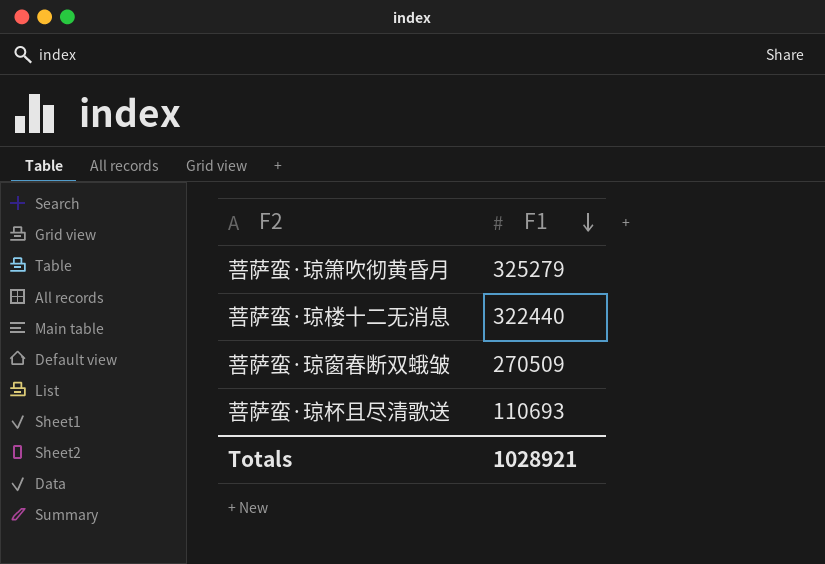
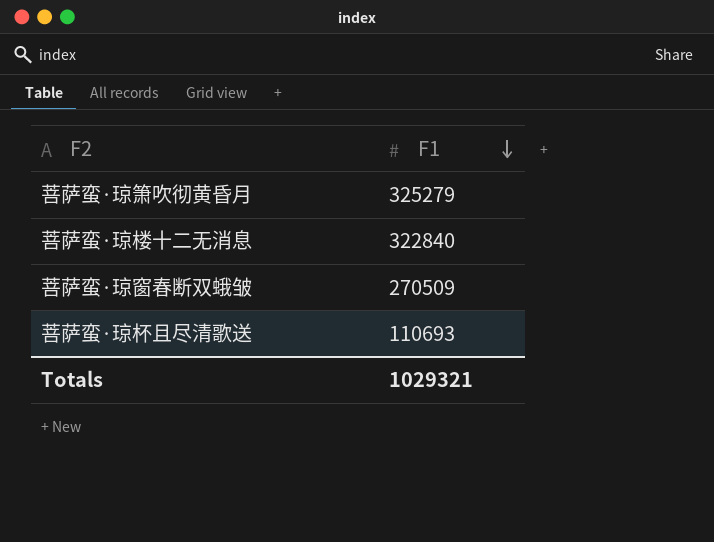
菩萨蛮·琼楼十二无消息 | F1: 322440 -> 322840
Totals | F1: 1028921 -> 1029321

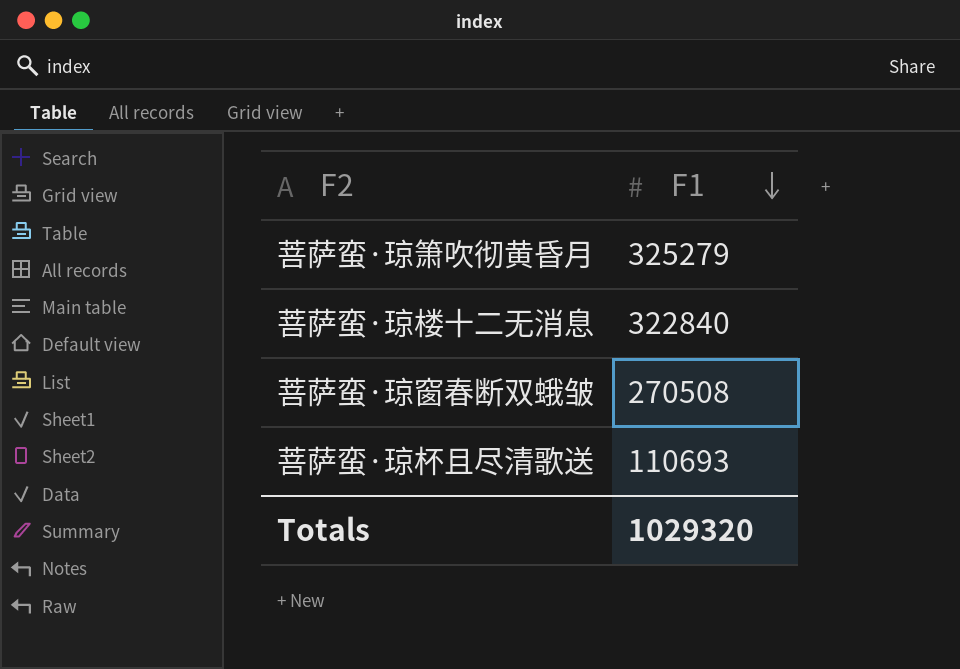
菩萨蛮·琼窗春断双蛾皱 | F1: 270509 -> 270508
Totals | F1: 1029321 -> 1029320

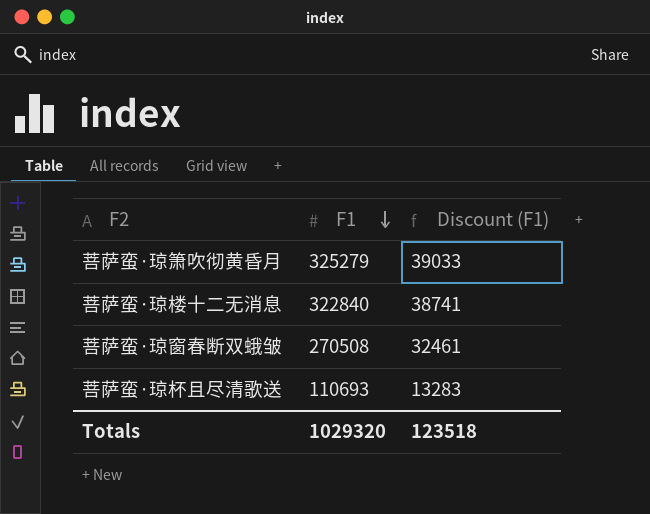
column Discount (F1) | formula: none -> [F1] * 0.12

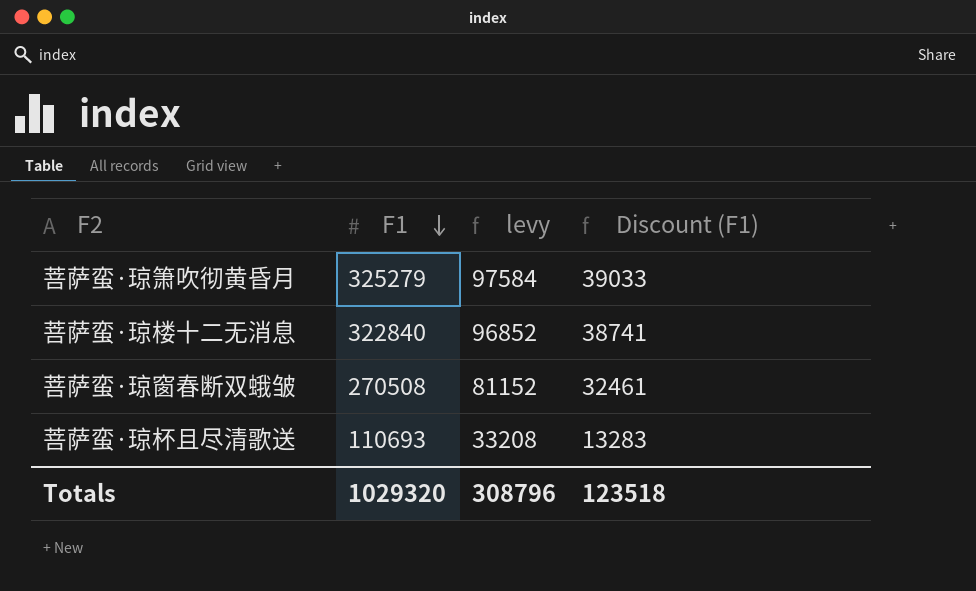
column levy | formula: none -> [F1] * 0.3

